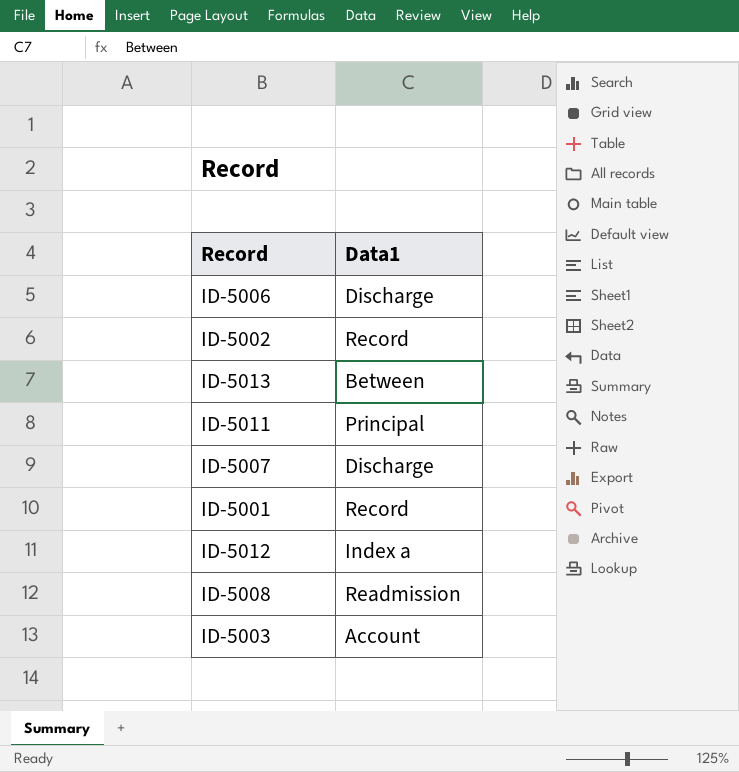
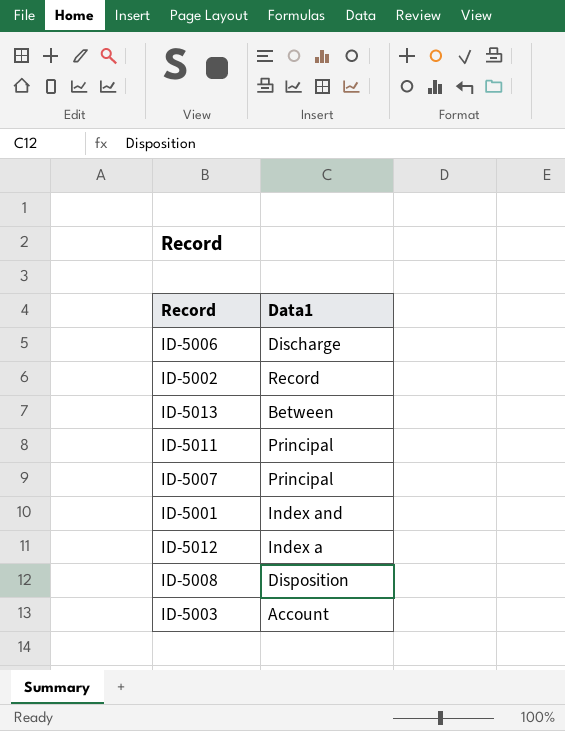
ID-5007 | Data1: Discharge -> Principal
ID-5001 | Data1: Record -> Index and
ID-5008 | Data1: Readmission -> Disposition

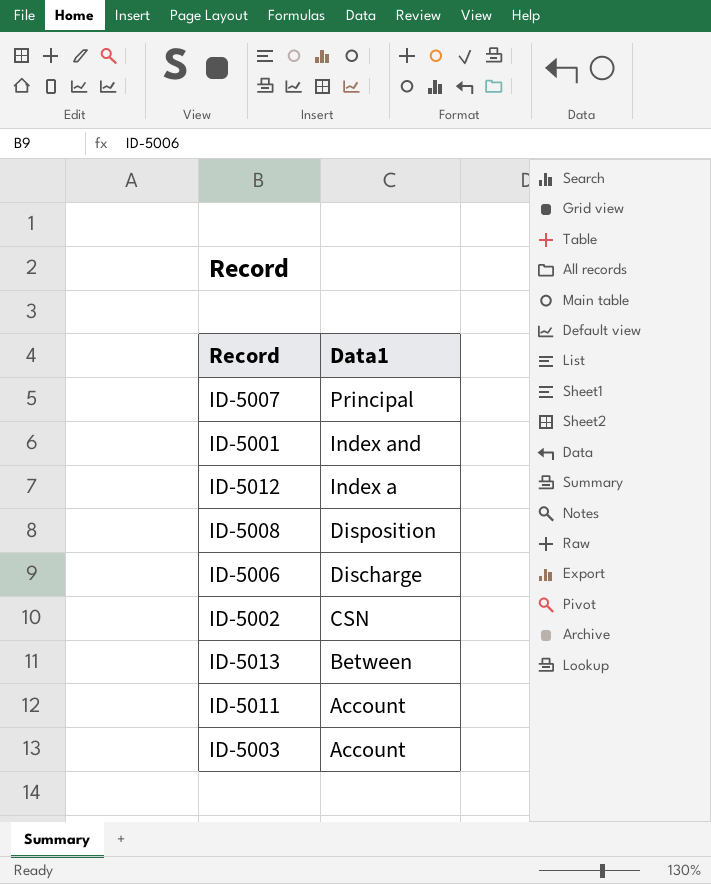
row order: none -> Data1 descending
ID-5002 | Data1: Record -> CSN
ID-5011 | Data1: Principal -> Account

